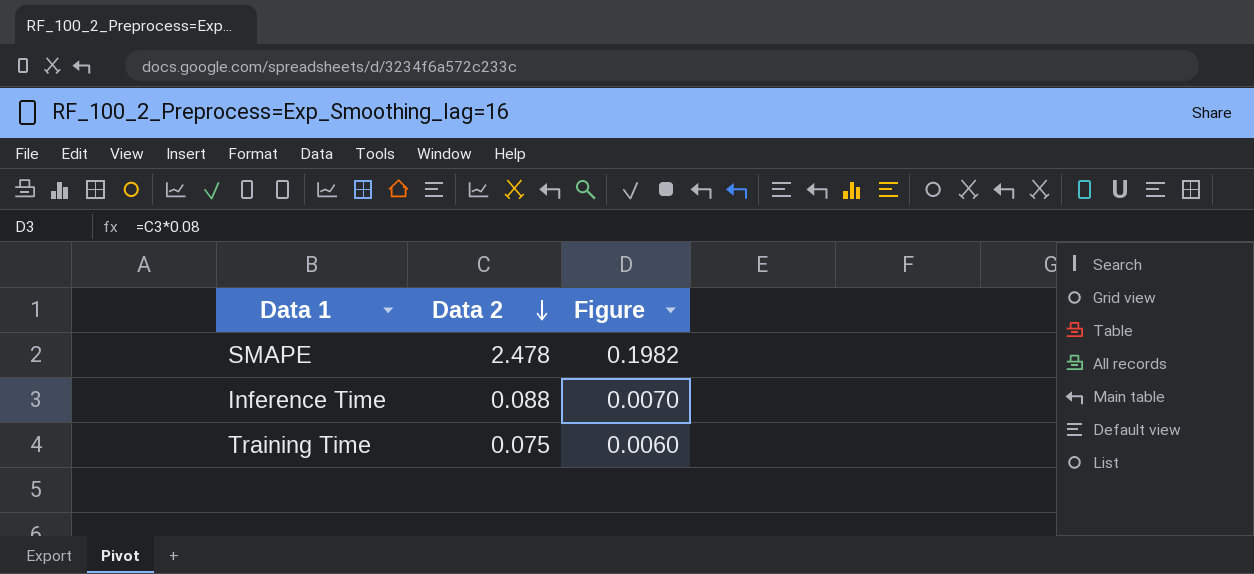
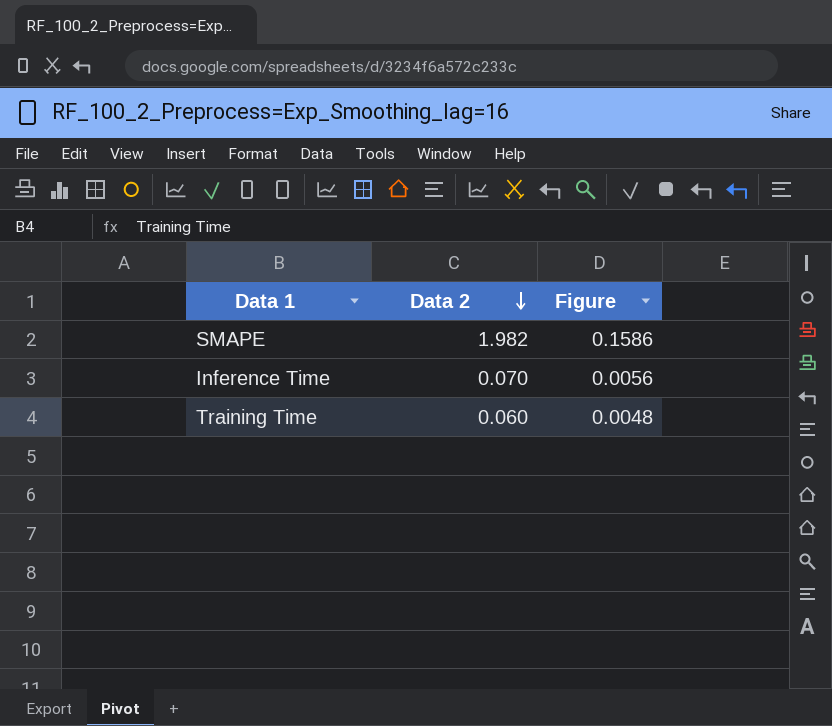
SMAPE | Data 2: 2.478 -> 1.982
SMAPE | Figure: 0.1982 -> 0.1586
Inference Time | Data 2: 0.088 -> 0.070
Inference Time | Figure: 0.0070 -> 0.0056
Training Time | Data 2: 0.075 -> 0.060
Training Time | Figure: 0.0060 -> 0.0048

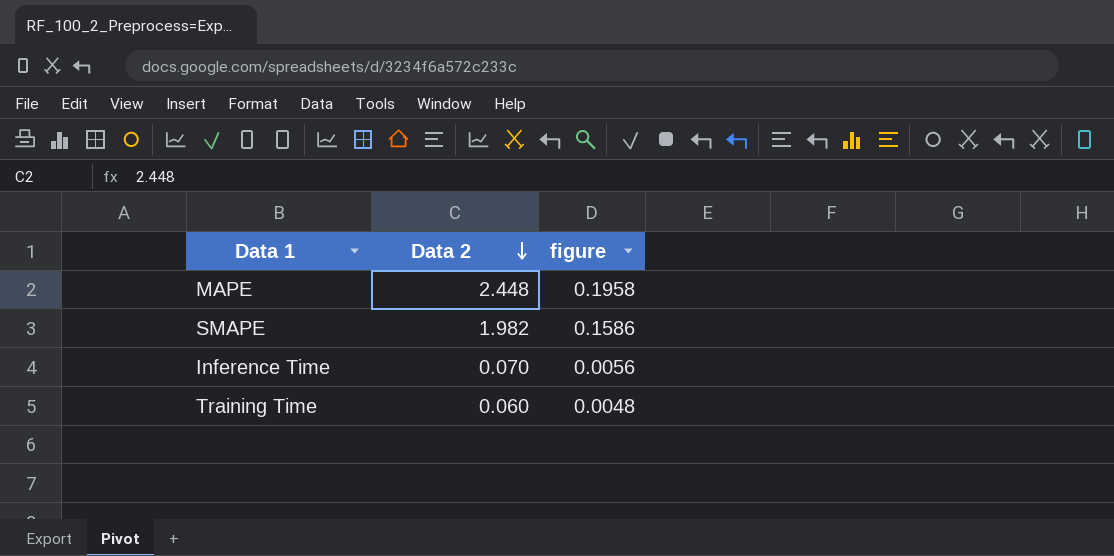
column name: Figure -> figure
row MAPE: none -> 2.448 | 0.1958

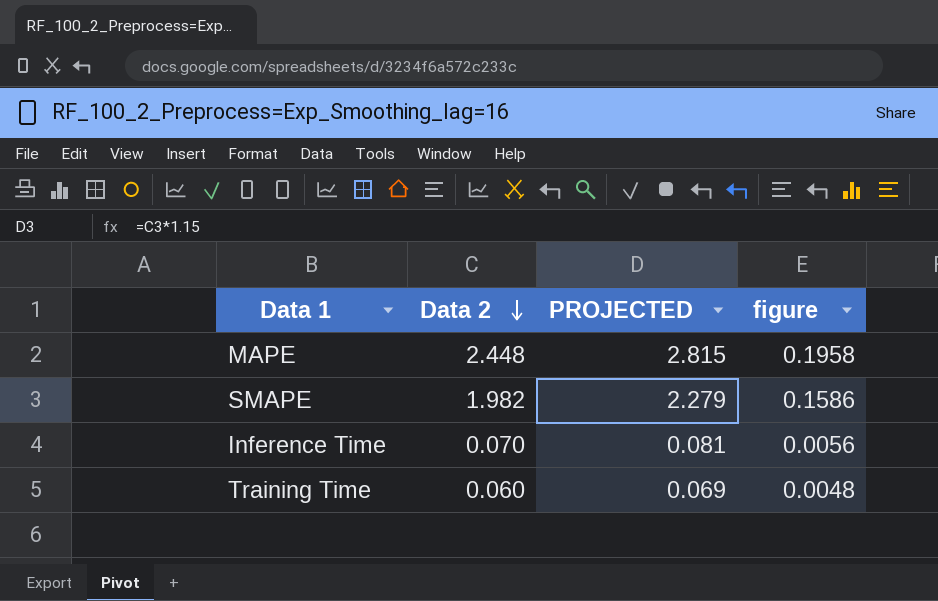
column PROJECTED | formula: none -> [Data 2] * 1.15

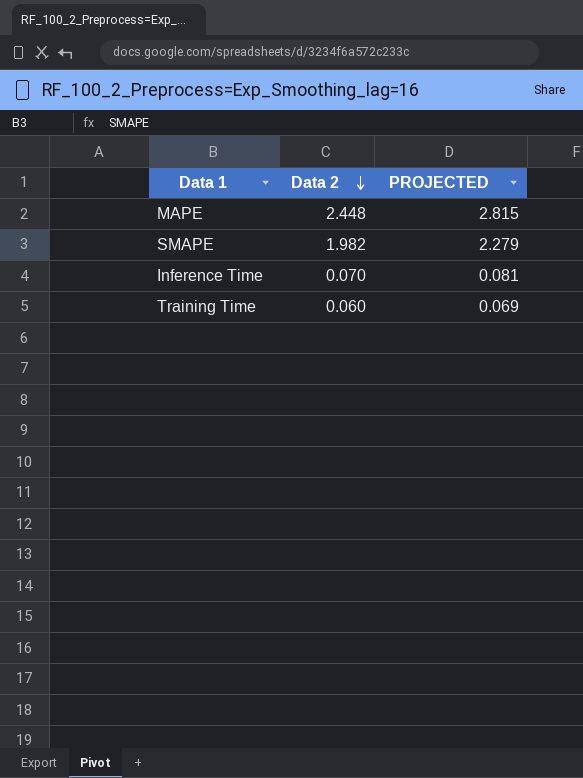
column figure | formula: [Data 2] * 0.08 -> none

